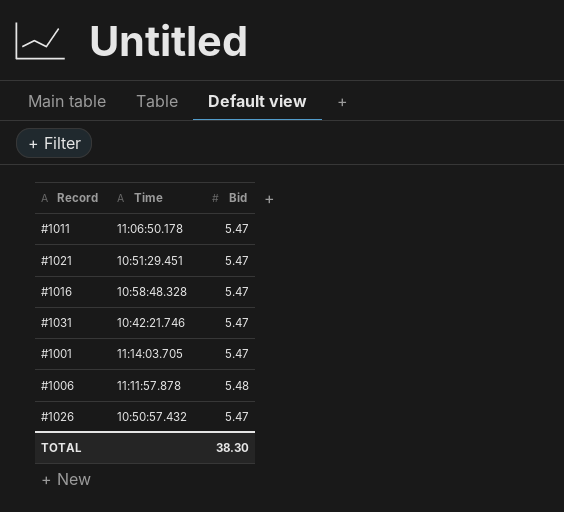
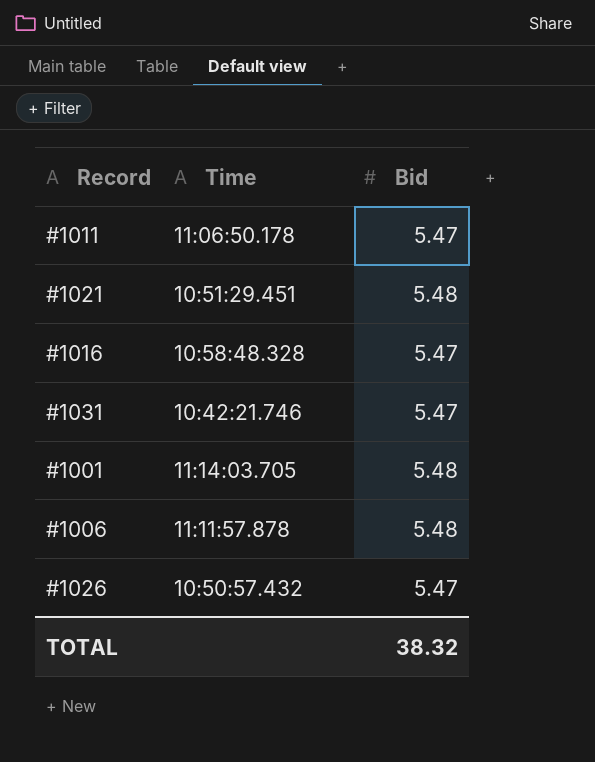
#1021 | Bid: 5.47 -> 5.48
#1001 | Bid: 5.47 -> 5.48
TOTAL | Bid: 38.30 -> 38.32

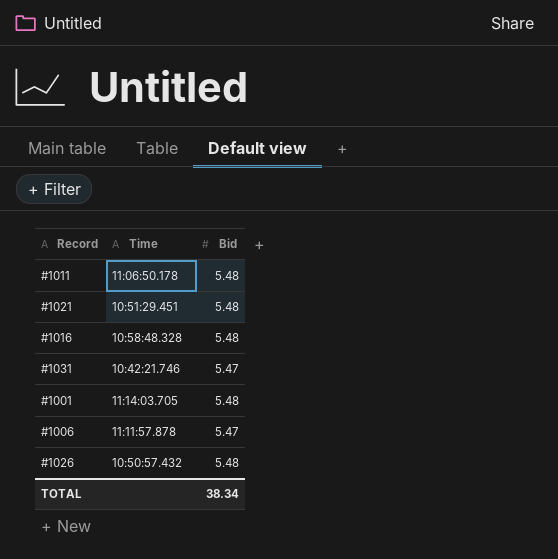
#1011 | Bid: 5.47 -> 5.48
#1016 | Bid: 5.47 -> 5.48
#1006 | Bid: 5.48 -> 5.47
#1026 | Bid: 5.47 -> 5.48
TOTAL | Bid: 38.32 -> 38.34

